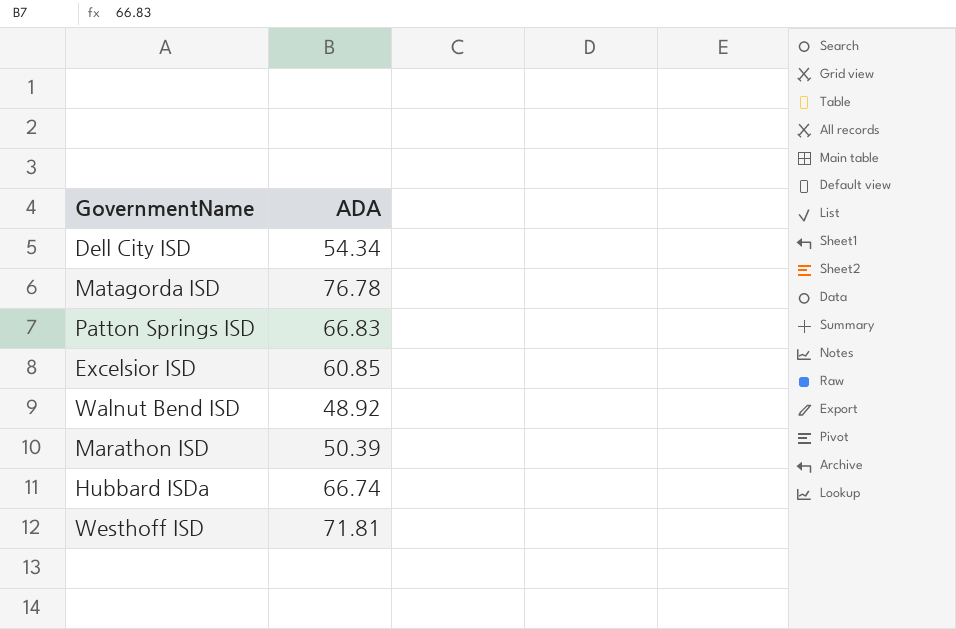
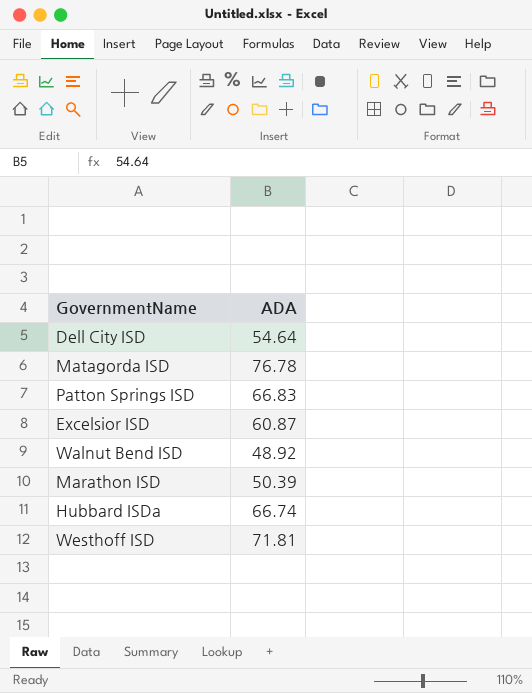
Dell City ISD | ADA: 54.34 -> 54.64
Excelsior ISD | ADA: 60.85 -> 60.87

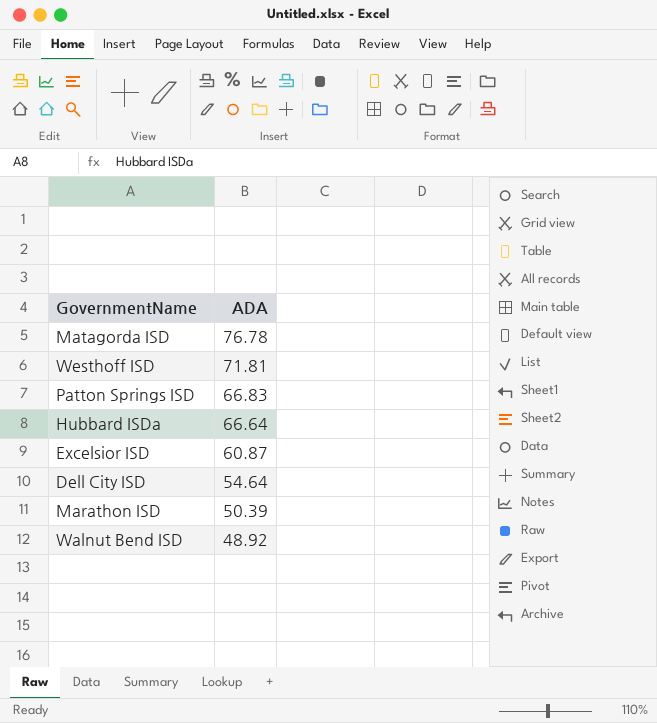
row order: none -> ADA descending
Hubbard ISDa | ADA: 66.74 -> 66.64

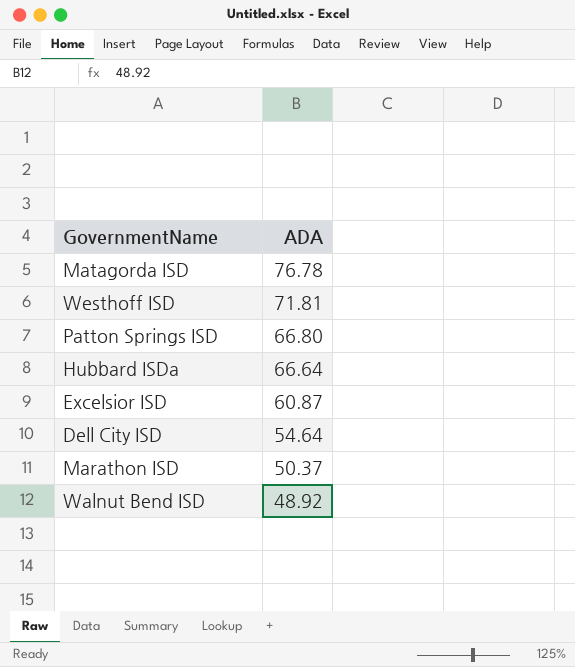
Patton Springs ISD | ADA: 66.83 -> 66.80
Marathon ISD | ADA: 50.39 -> 50.37

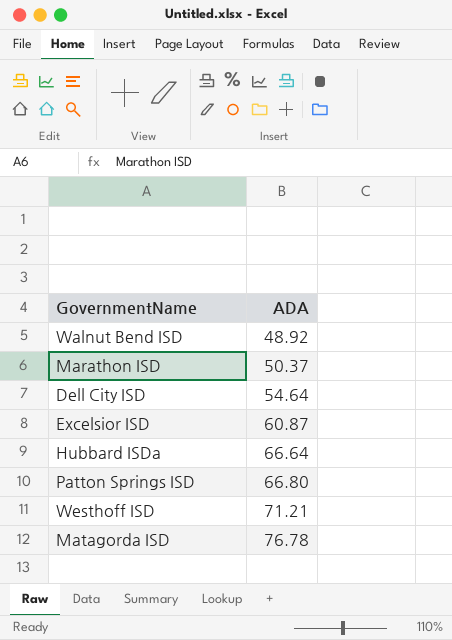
row order: ADA descending -> ADA ascending
Westhoff ISD | ADA: 71.81 -> 71.21

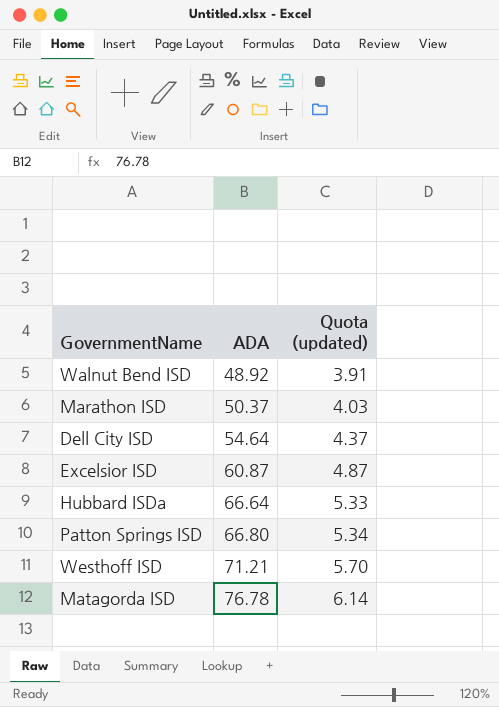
column Quota (updated) | formula: none -> [ADA] * 0.08

